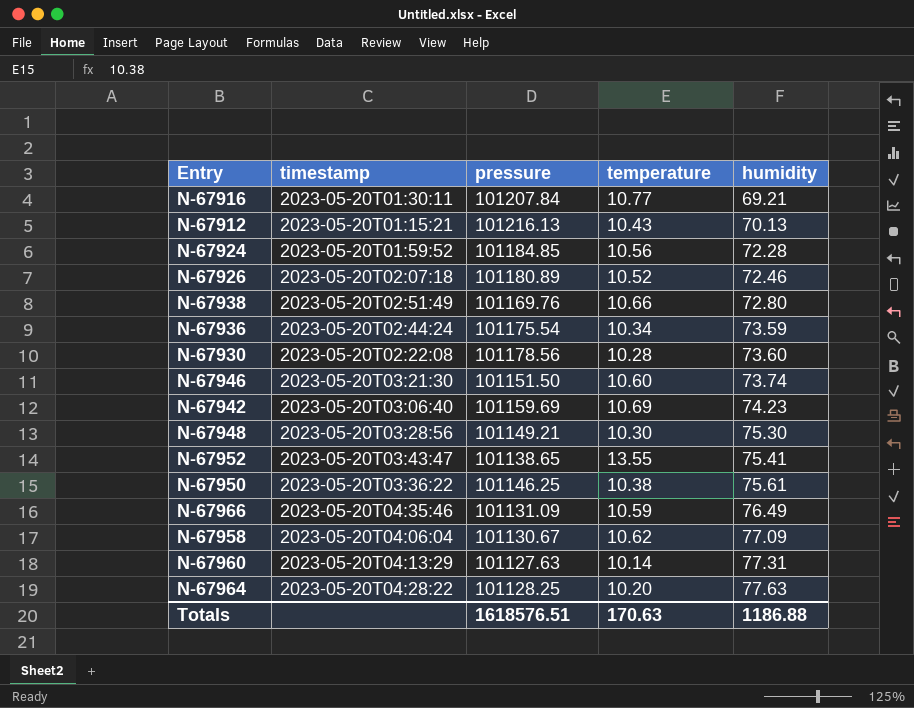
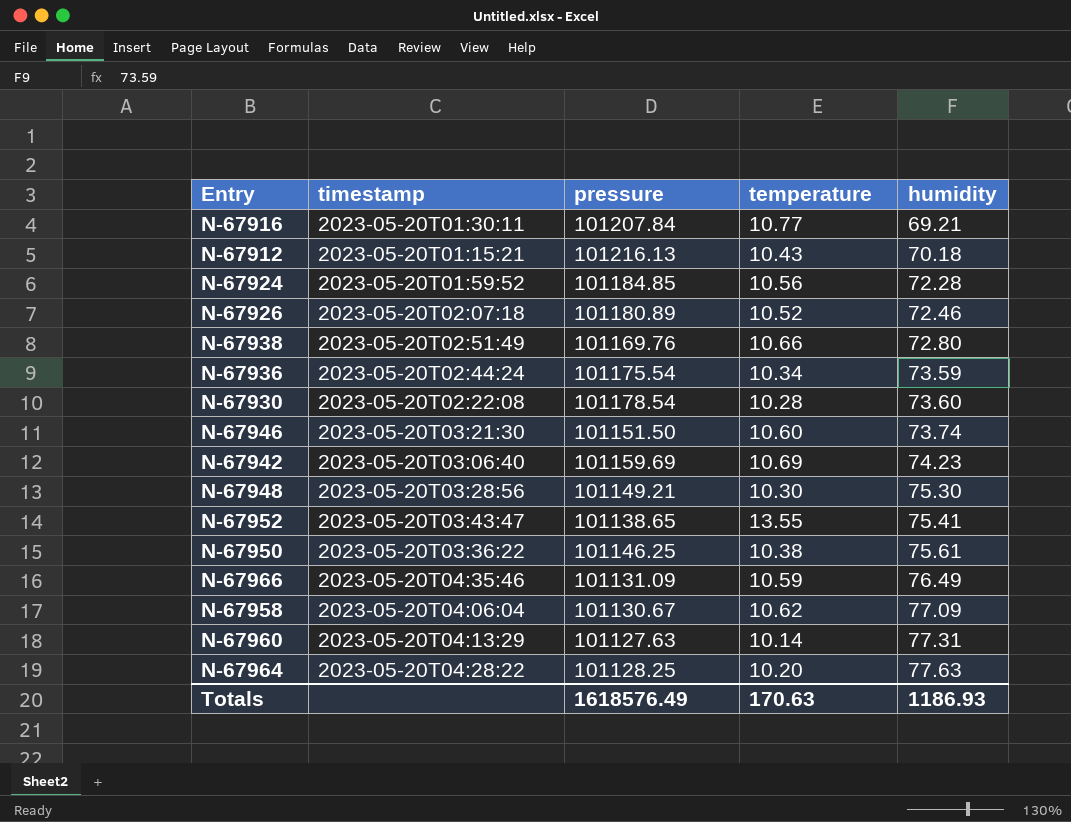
N-67912 | humidity: 70.13 -> 70.18
N-67930 | pressure: 101178.56 -> 101178.54
Totals | pressure: 1618576.51 -> 1618576.49
Totals | humidity: 1186.88 -> 1186.93

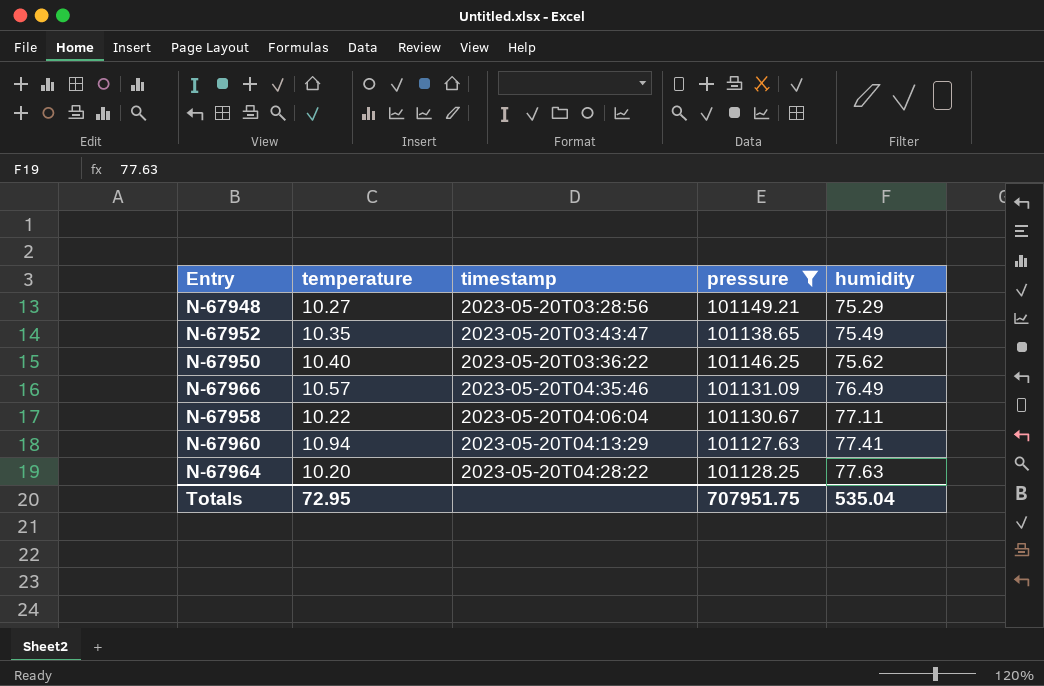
filter: none -> pressure <= 101149.21
column temperature | position: 4 -> 2
N-67948 | temperature: 10.30 -> 10.27
N-67948 | humidity: 75.30 -> 75.29
N-67952 | temperature: 13.55 -> 10.35
N-67952 | humidity: 75.41 -> 75.49
N-67950 | temperature: 10.38 -> 10.40
N-67950 | humidity: 75.61 -> 75.62
N-67966 | temperature: 10.59 -> 10.57
N-67958 | temperature: 10.62 -> 10.22
N-67958 | humidity: 77.09 -> 77.11
N-67960 | temperature: 10.14 -> 10.94
N-67960 | humidity: 77.31 -> 77.41
Totals | temperature: 170.63 -> 72.95
Totals | pressure: 1618576.49 -> 707951.75
Totals | humidity: 1186.93 -> 535.04

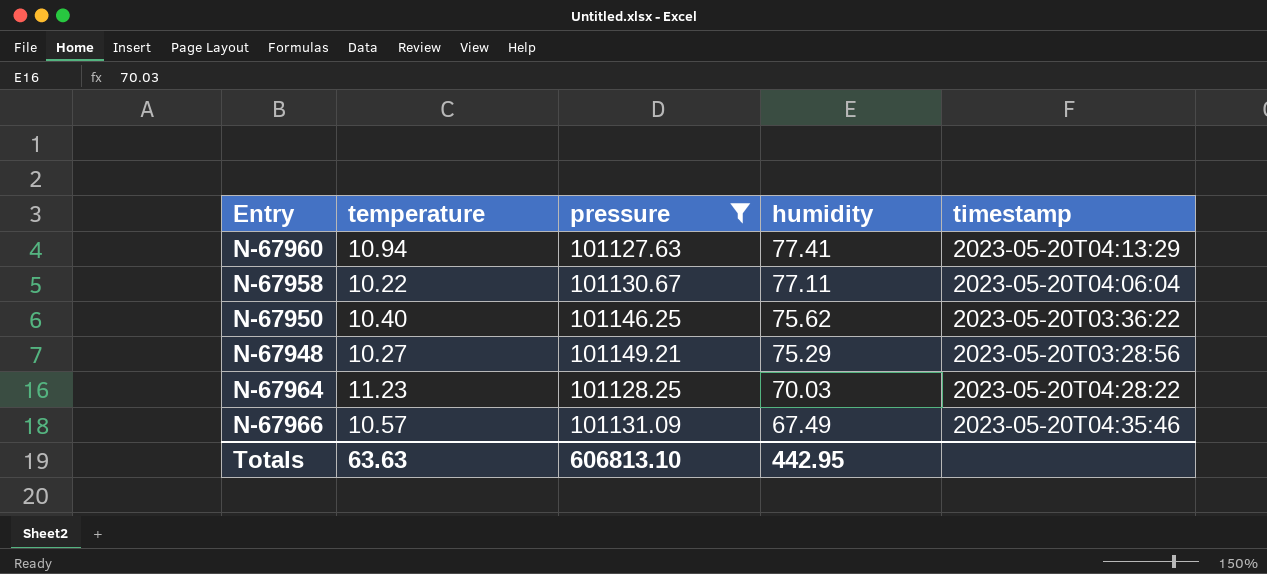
row order: humidity ascending -> humidity descending
column timestamp | position: 3 -> 5
row N-67952: 10.35 | 2023-05-20T03:43:47 | 101138.65 | 75.49 -> none
N-67964 | temperature: 10.20 -> 11.23
N-67964 | humidity: 77.63 -> 70.03
N-67966 | humidity: 76.49 -> 67.49
Totals | temperature: 72.95 -> 63.63
Totals | pressure: 707951.75 -> 606813.10
Totals | humidity: 535.04 -> 442.95

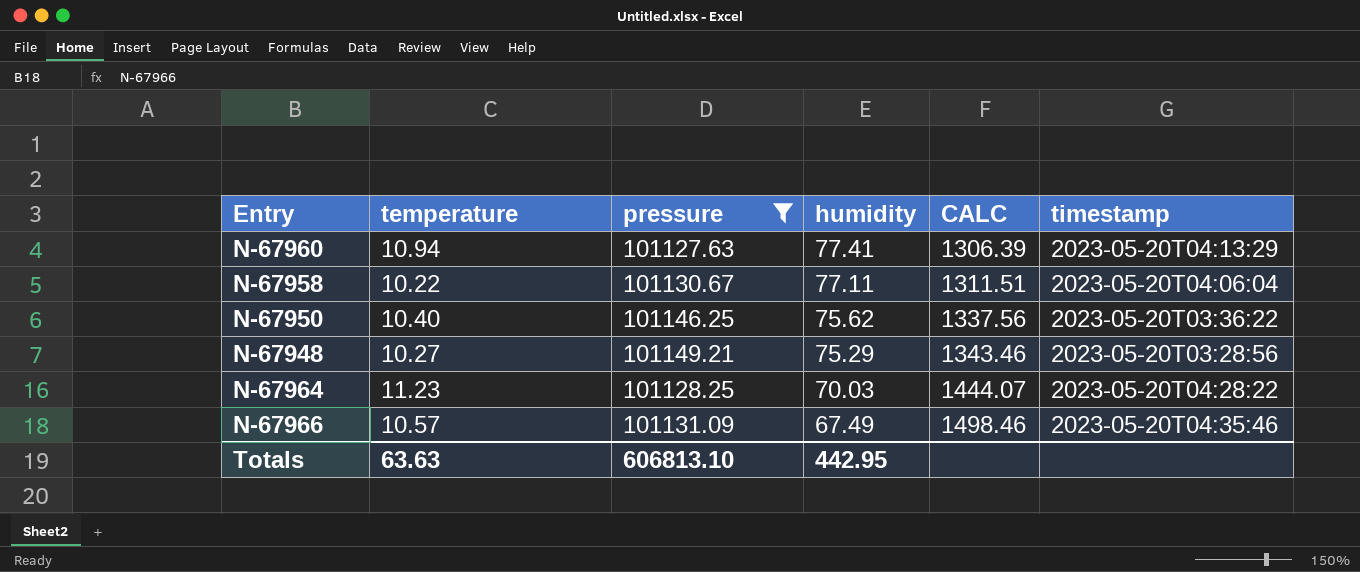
column CALC | formula: none -> [pressure] / [humidity]

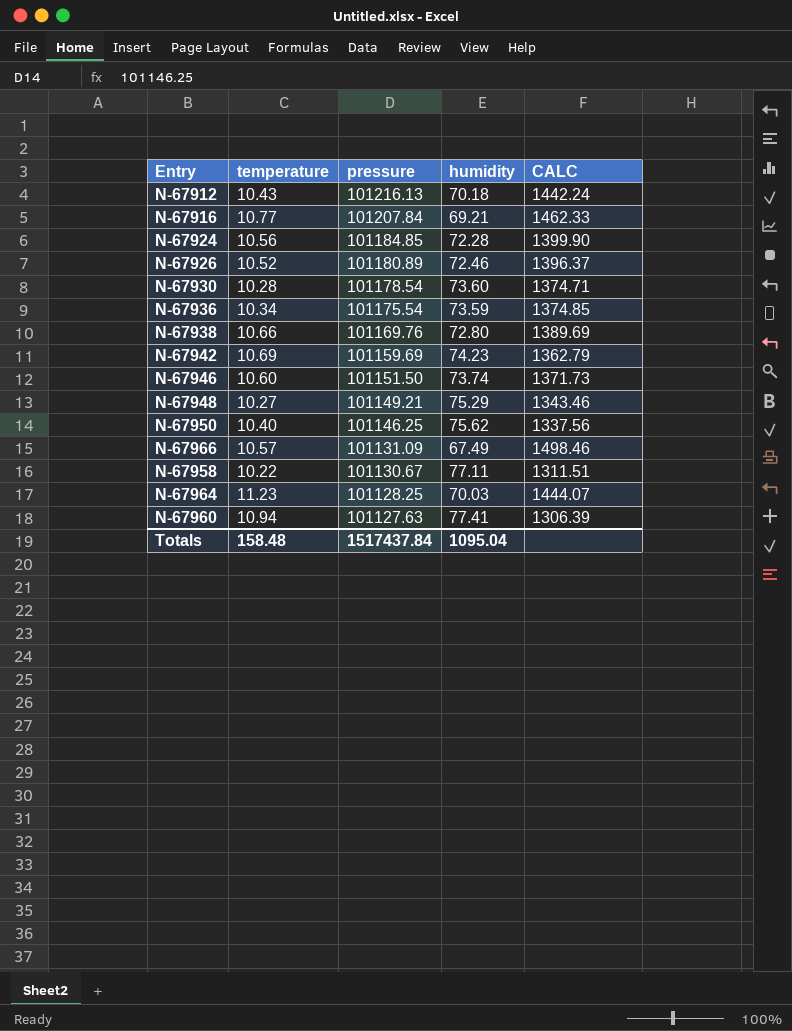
filter: pressure <= 101149.21 -> none
row order: humidity descending -> pressure descending
column timestamp | position: 6 -> none
Totals | temperature: 63.63 -> 158.48
Totals | pressure: 606813.10 -> 1517437.84
Totals | humidity: 442.95 -> 1095.04

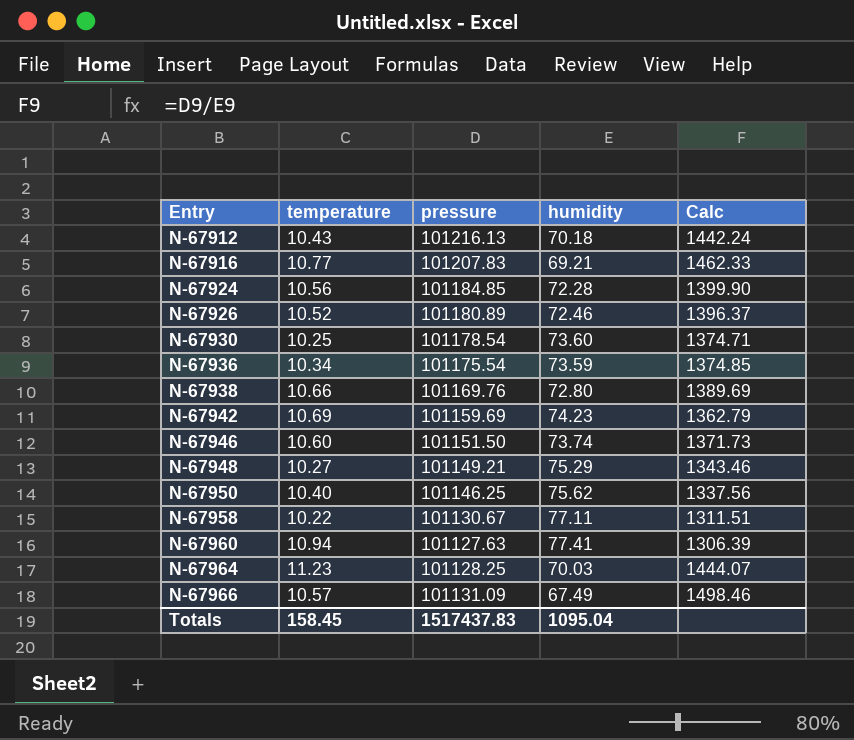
row order: pressure descending -> Entry ascending
column name: CALC -> Calc
N-67916 | pressure: 101207.84 -> 101207.83
N-67930 | temperature: 10.28 -> 10.25
Totals | temperature: 158.48 -> 158.45
Totals | pressure: 1517437.84 -> 1517437.83

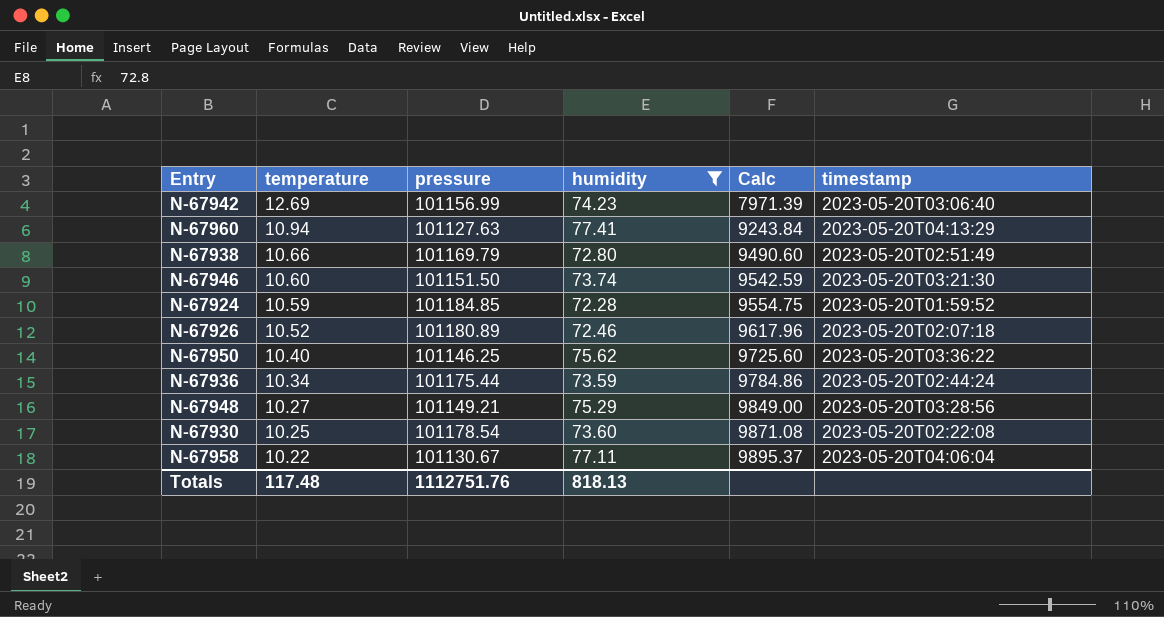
filter: none -> humidity >= 72.28
row order: Entry ascending -> temperature descending
column Calc | formula: [pressure] / [humidity] -> [pressure] / [temperature]
column timestamp | position: none -> 6
N-67942 | temperature: 10.69 -> 12.69
N-67942 | pressure: 101159.69 -> 101156.99
N-67938 | pressure: 101169.76 -> 101169.79
N-67924 | temperature: 10.56 -> 10.59
N-67936 | pressure: 101175.54 -> 101175.44
Totals | temperature: 158.45 -> 117.48
Totals | pressure: 1517437.83 -> 1112751.76
Totals | humidity: 1095.04 -> 818.13

